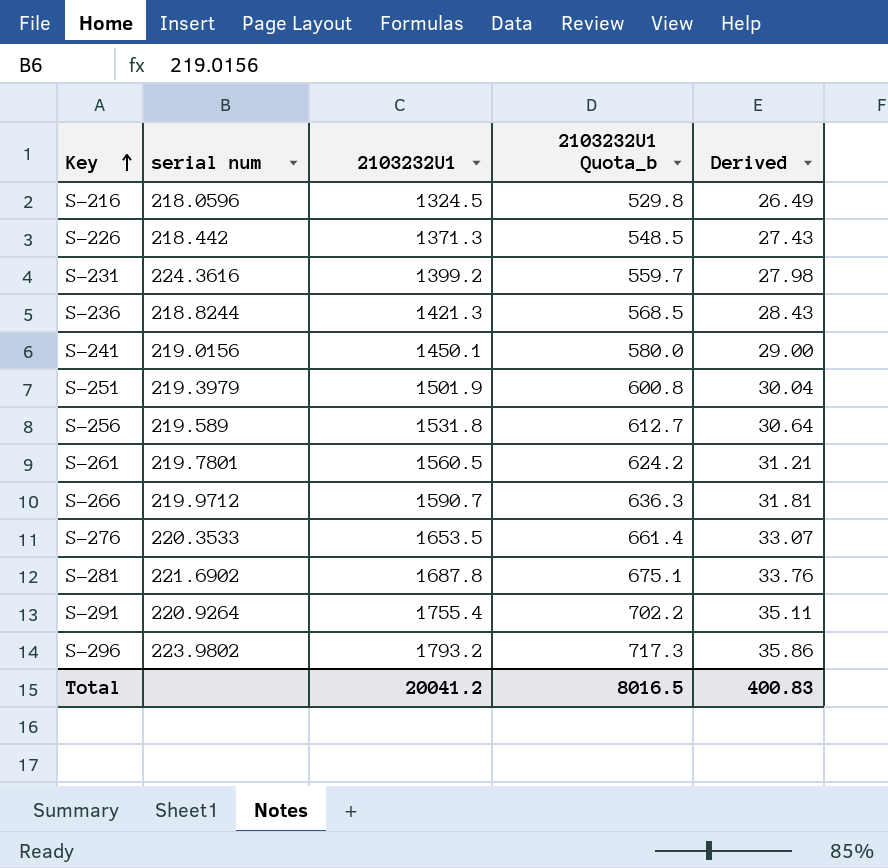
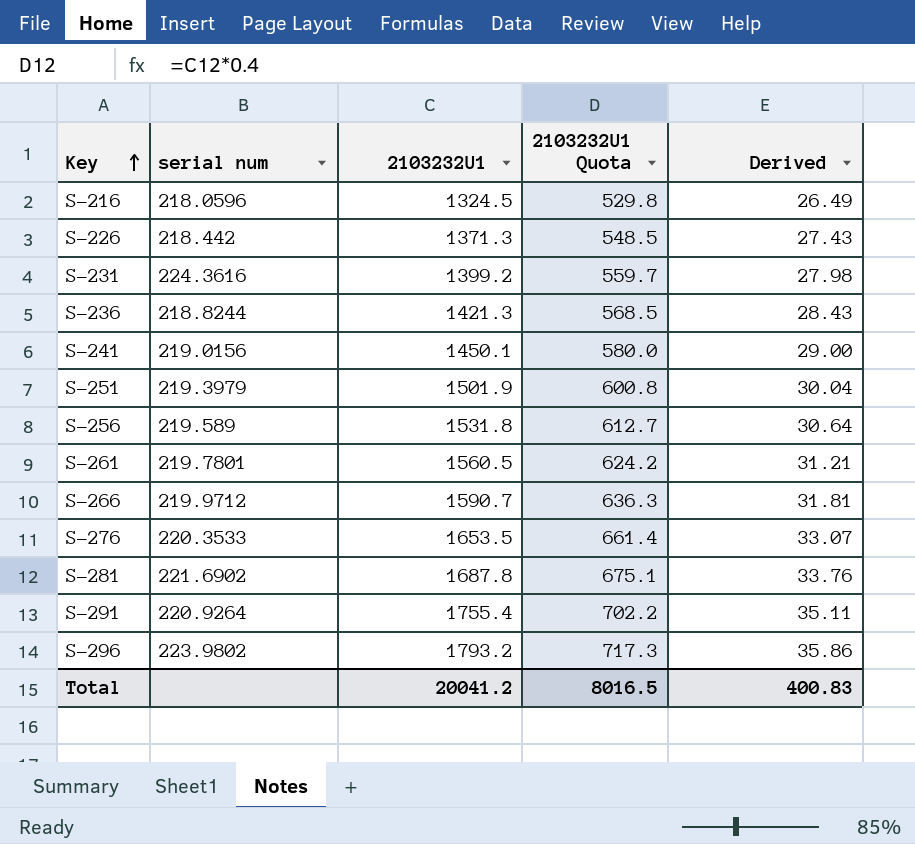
column name: 2103232U1 Quota_b -> 2103232U1 Quota

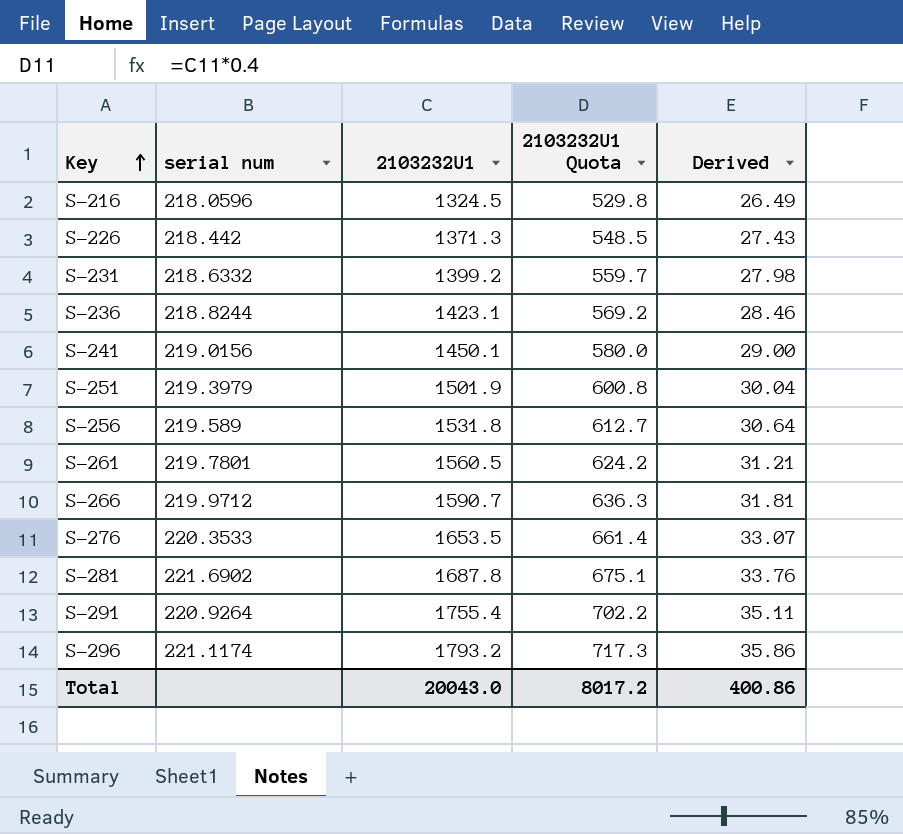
S-231 | serial num: 224.3616 -> 218.6332
S-236 | 2103232U1: 1421.3 -> 1423.1
S-236 | 2103232U1 Quota: 568.5 -> 569.2
S-236 | Derived: 28.43 -> 28.46
S-296 | serial num: 223.9802 -> 221.1174
Total | 2103232U1: 20041.2 -> 20043.0
Total | 2103232U1 Quota: 8016.5 -> 8017.2
Total | Derived: 400.83 -> 400.86

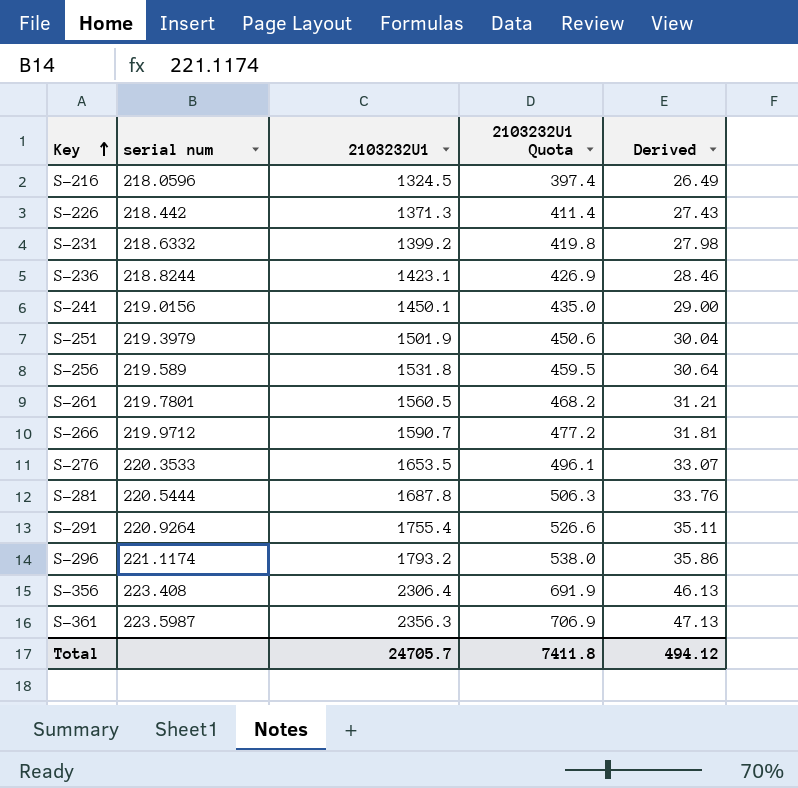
column 2103232U1 Quota | formula: [2103232U1] * 0.4 -> [2103232U1] * 0.3
S-281 | serial num: 221.6902 -> 220.5444
row S-356: none -> 223.408 | 2306.4 | 691.9 | 46.13
row S-361: none -> 223.5987 | 2356.3 | 706.9 | 47.13
Total | 2103232U1: 20043.0 -> 24705.7
Total | 2103232U1 Quota: 8017.2 -> 7411.8
Total | Derived: 400.86 -> 494.12

